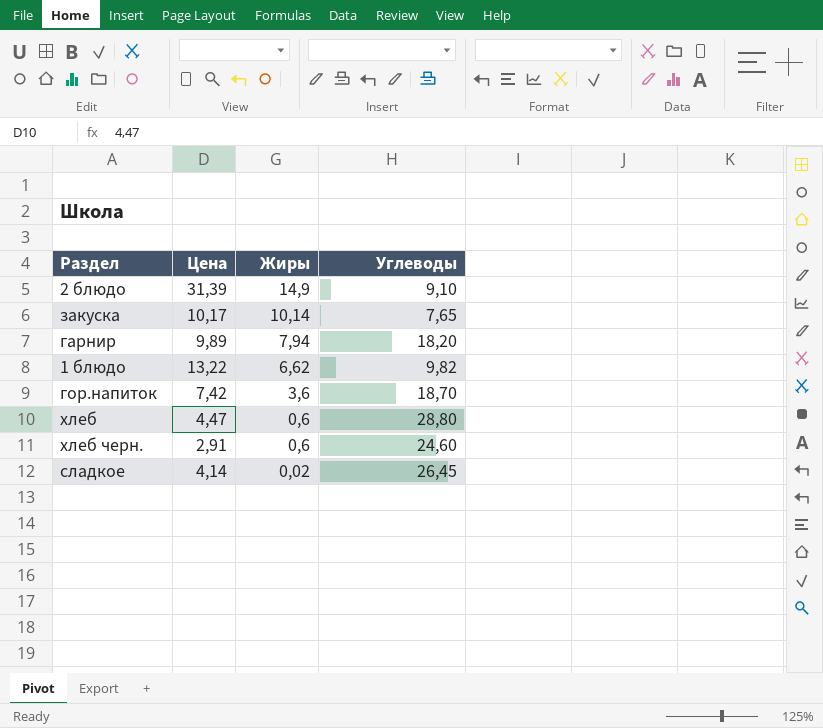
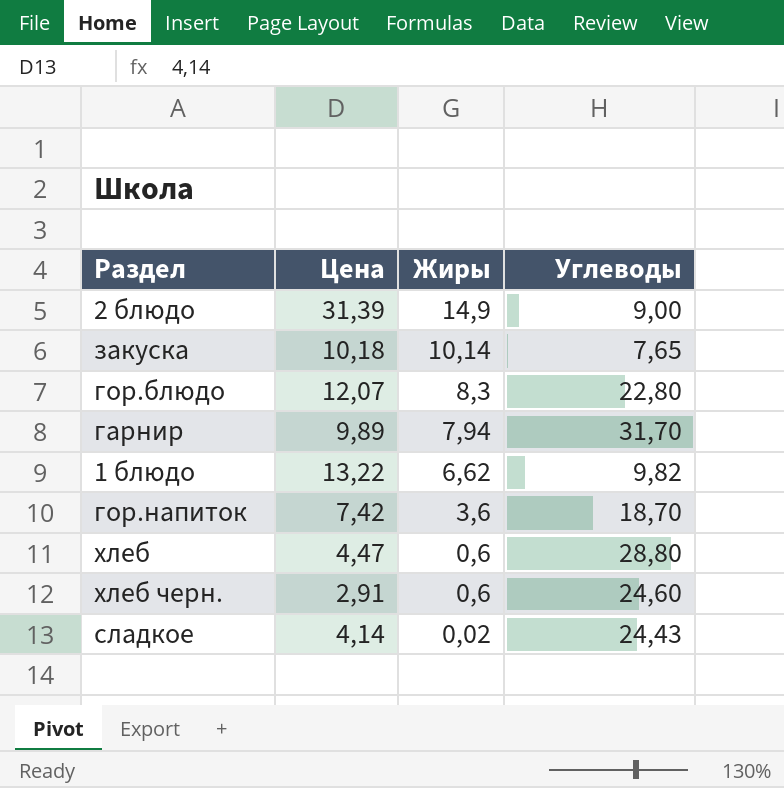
2 блюдо | Углеводы: 9,10 -> 9,00
закуска | Цена: 10,17 -> 10,18
row гор.блюдо: none -> 12,07 | 8,3 | 22,80
гарнир | Углеводы: 18,20 -> 31,70
сладкое | Углеводы: 26,45 -> 24,43

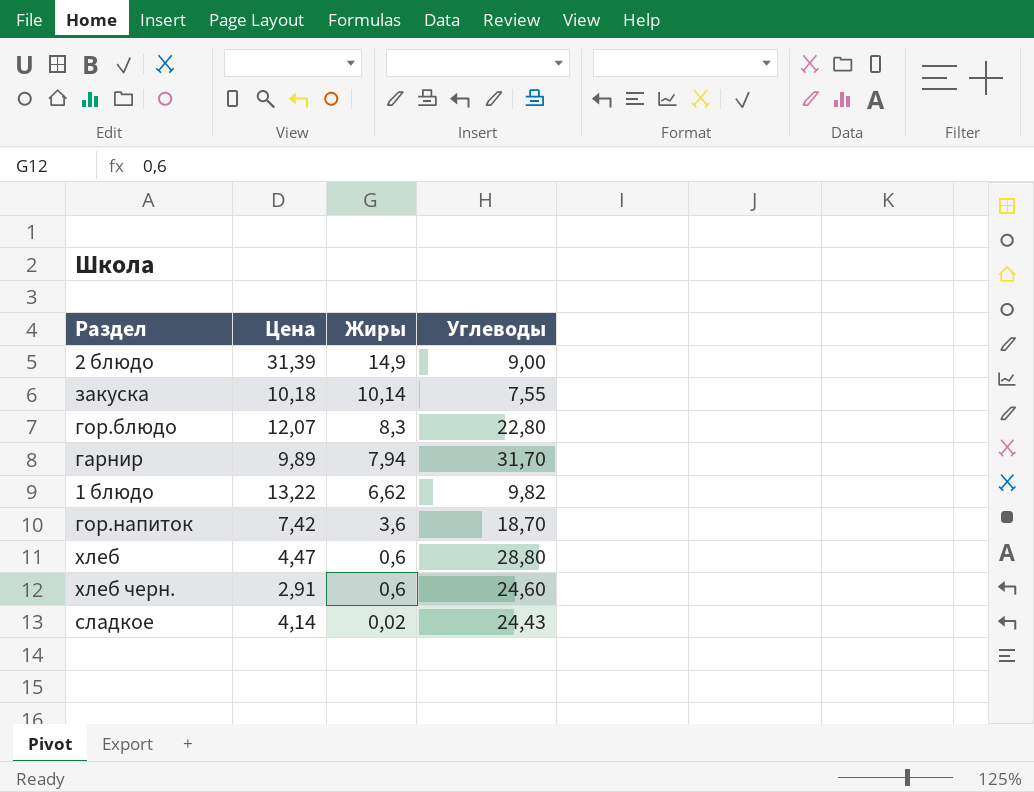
закуска | Углеводы: 7,65 -> 7,55

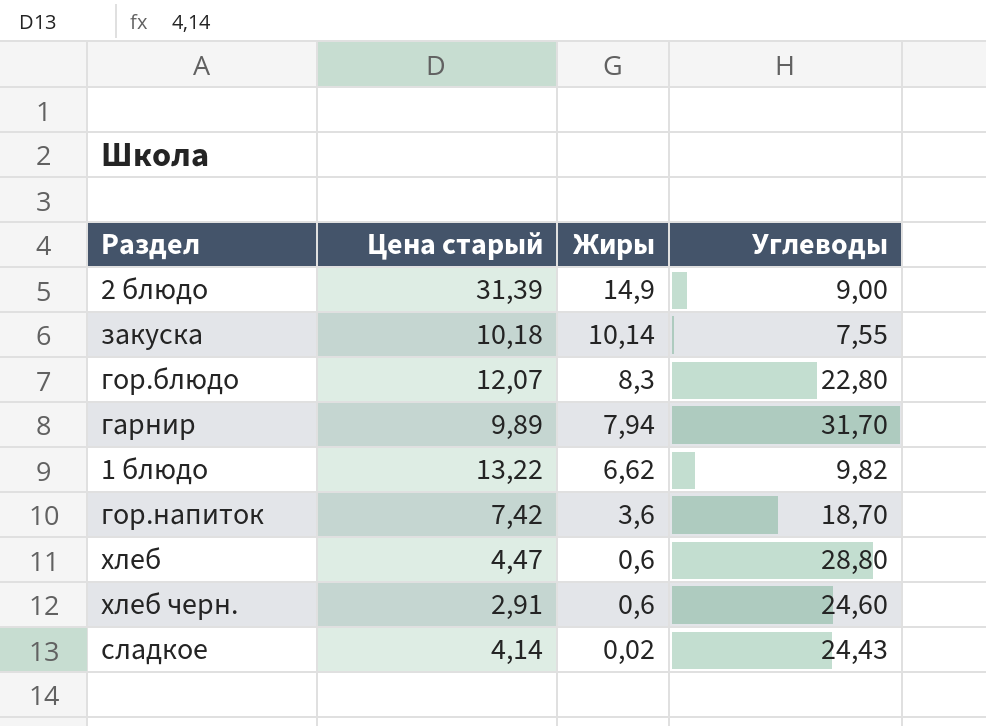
column name: Цена -> Цена старый

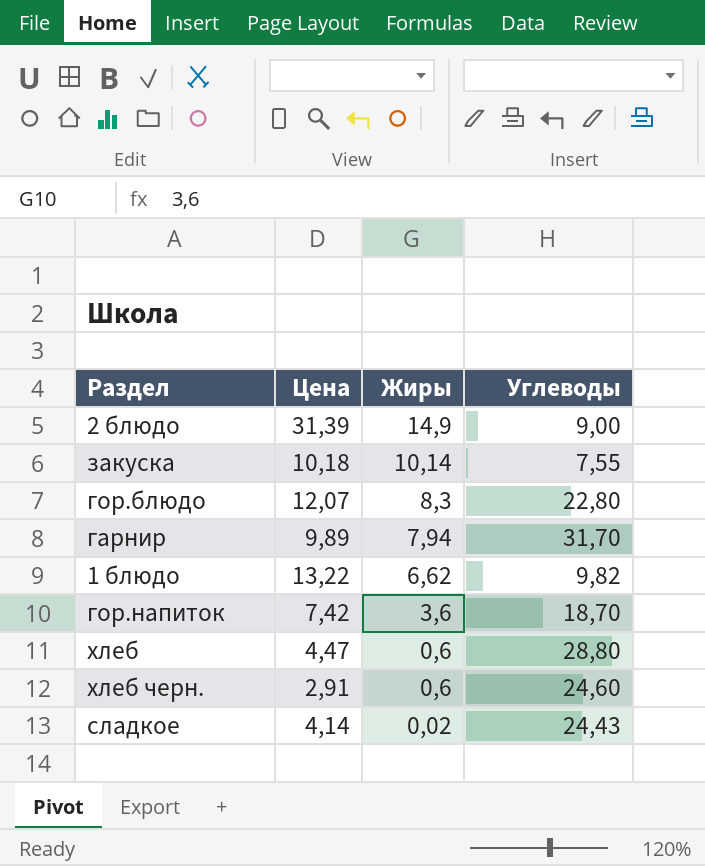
column name: Цена старый -> Цена

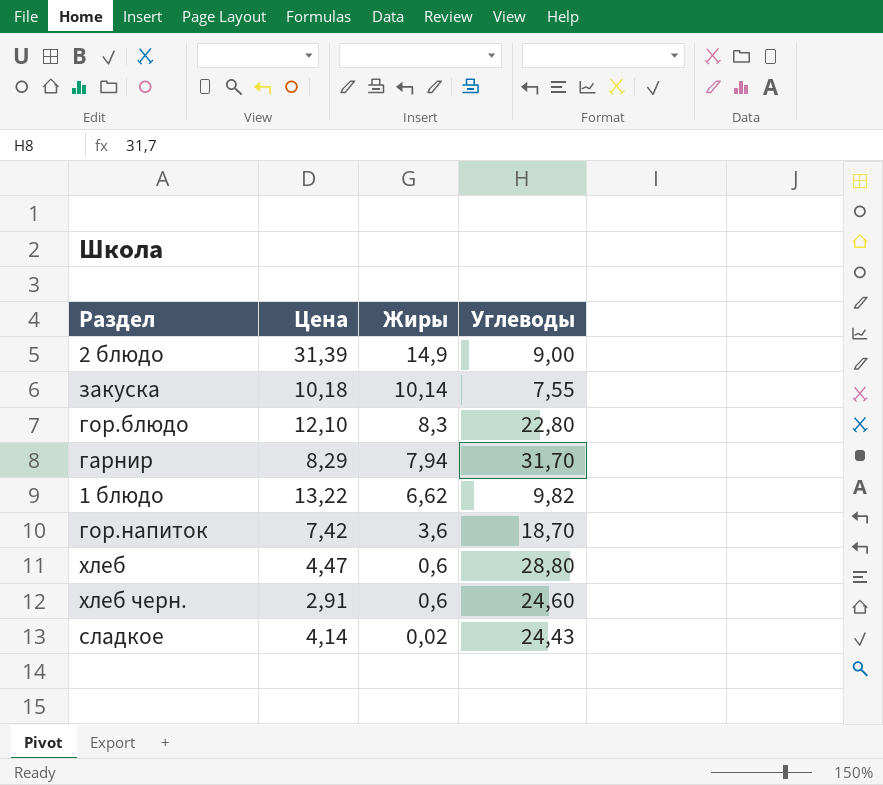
гор.блюдо | Цена: 12,07 -> 12,10
гарнир | Цена: 9,89 -> 8,29

